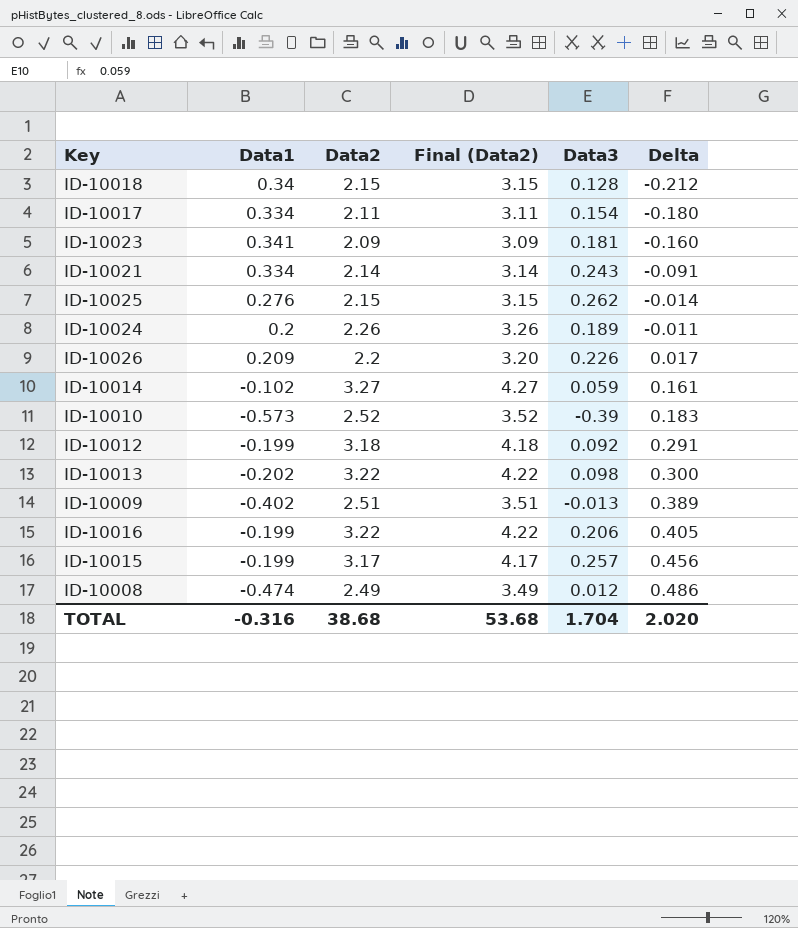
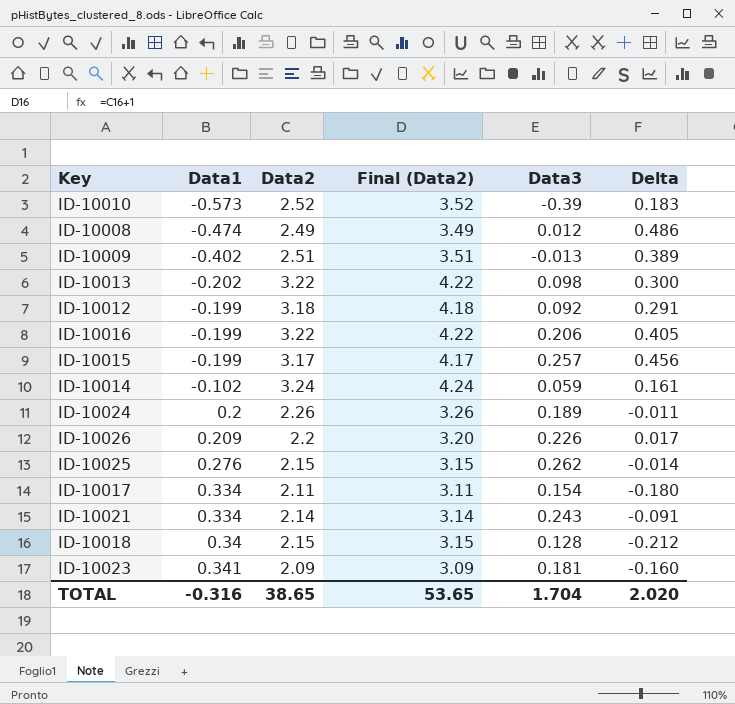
row order: Delta ascending -> Data1 ascending
ID-10014 | Data2: 3.27 -> 3.24
ID-10014 | Final (Data2): 4.27 -> 4.24
TOTAL | Data2: 38.68 -> 38.65
TOTAL | Final (Data2): 53.68 -> 53.65

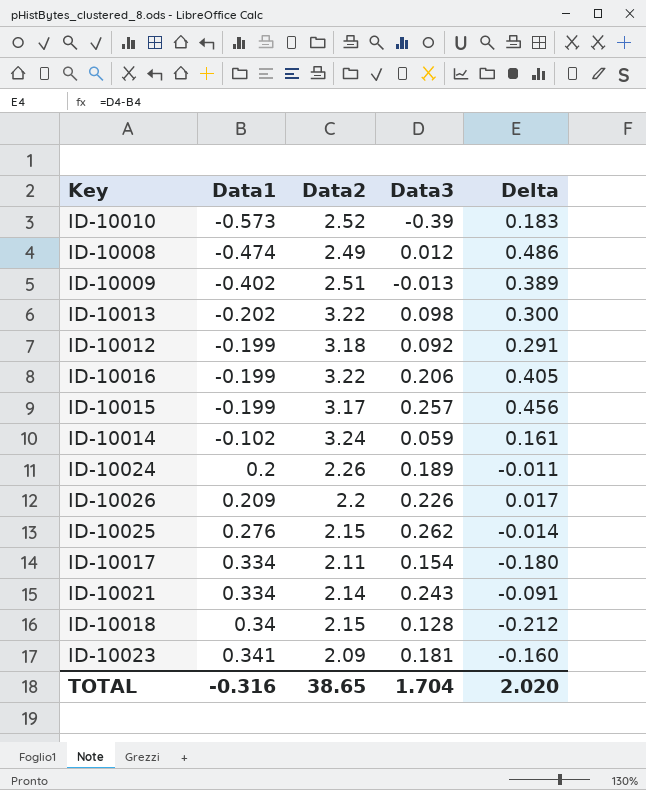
column Final (Data2) | formula: [Data2] + 1 -> none

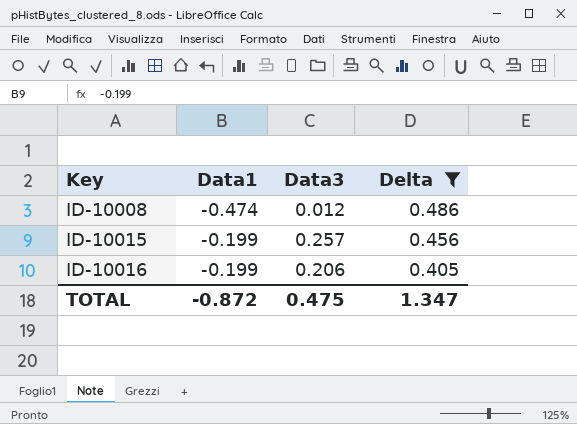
filter: none -> Delta >= 0.405
row order: Data1 ascending -> Key ascending
column Data2 | position: 3 -> none
TOTAL | Data1: -0.316 -> -0.872
TOTAL | Data3: 1.704 -> 0.475
TOTAL | Delta: 2.020 -> 1.347

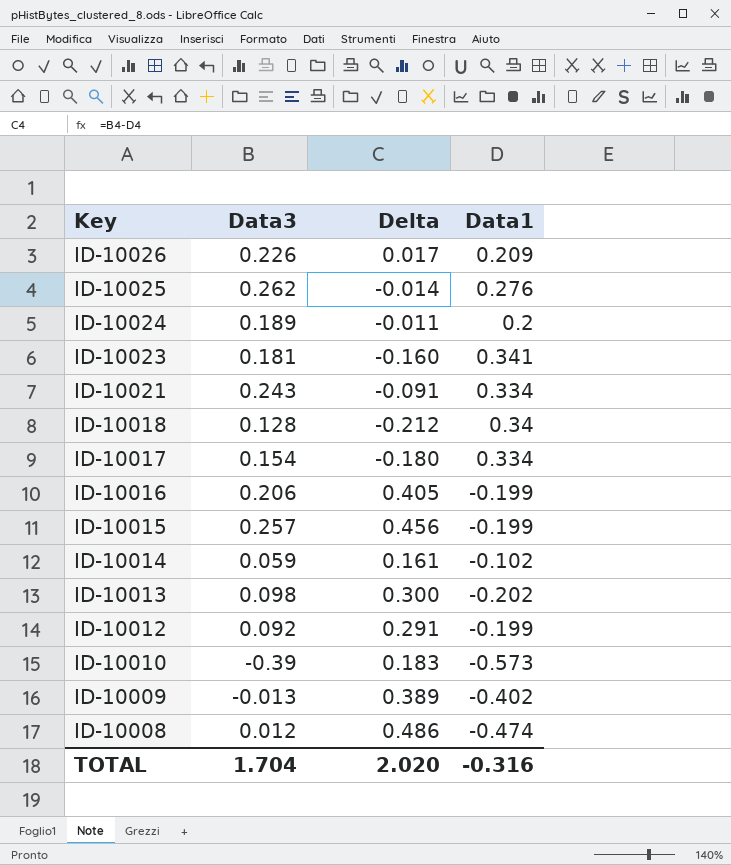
filter: Delta >= 0.405 -> none
row order: Key ascending -> Key descending
column Data1 | position: 2 -> 4
TOTAL | Data3: 0.475 -> 1.704
TOTAL | Delta: 1.347 -> 2.020
TOTAL | Data1: -0.872 -> -0.316

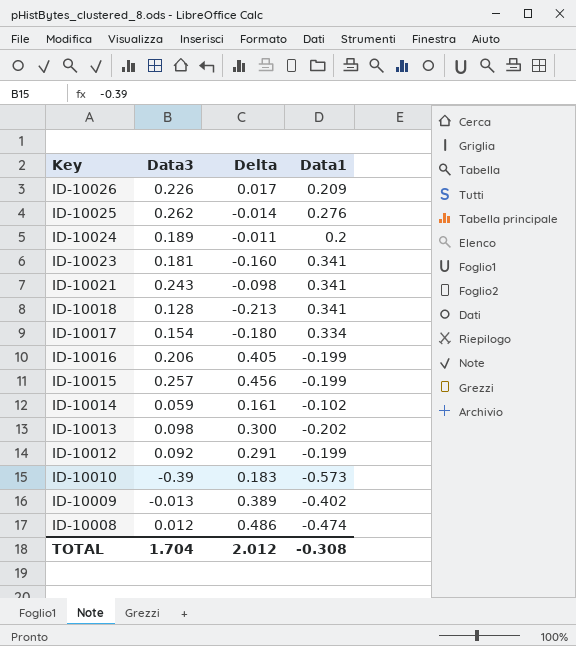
ID-10021 | Delta: -0.091 -> -0.098
ID-10021 | Data1: 0.334 -> 0.341
ID-10018 | Delta: -0.212 -> -0.213
ID-10018 | Data1: 0.34 -> 0.341
TOTAL | Delta: 2.020 -> 2.012
TOTAL | Data1: -0.316 -> -0.308

